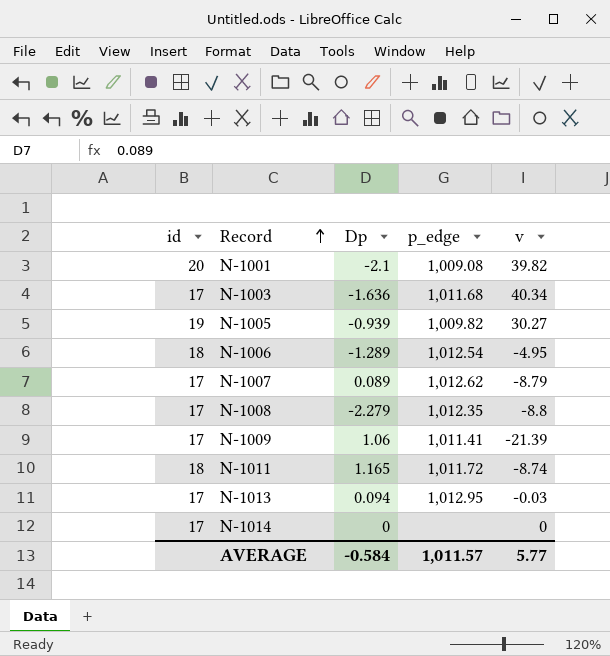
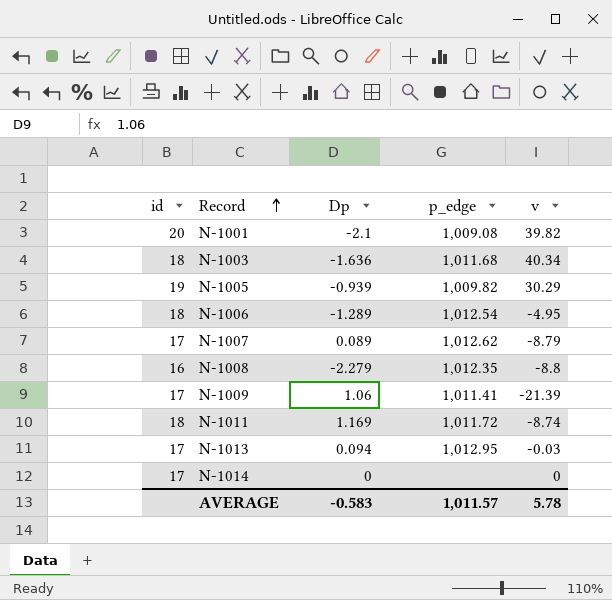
N-1003 | id: 17 -> 18
N-1005 | v: 30.27 -> 30.29
N-1008 | id: 17 -> 16
N-1011 | Dp: 1.165 -> 1.169
AVERAGE | Dp: -0.584 -> -0.583
AVERAGE | v: 5.77 -> 5.78

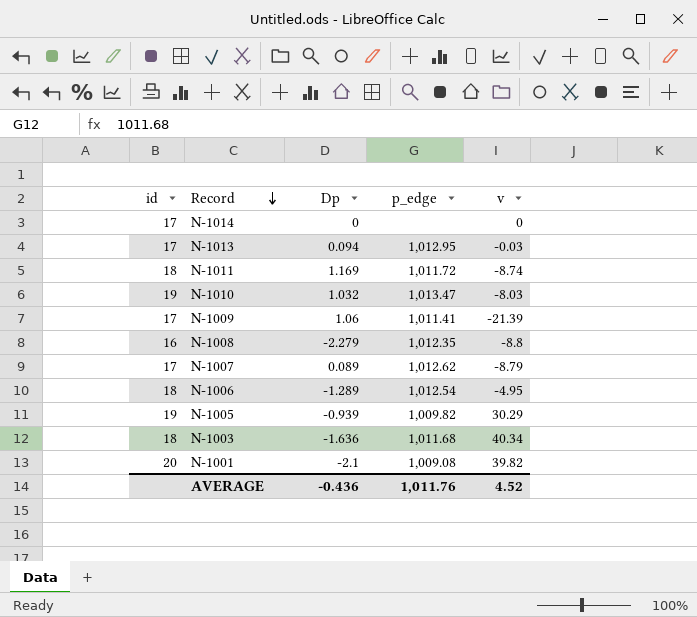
row order: Record ascending -> Record descending
row N-1010: none -> 19 | 1.032 | 1,013.47 | -8.03
AVERAGE | Dp: -0.583 -> -0.436
AVERAGE | p_edge: 1,011.57 -> 1,011.76
AVERAGE | v: 5.78 -> 4.52

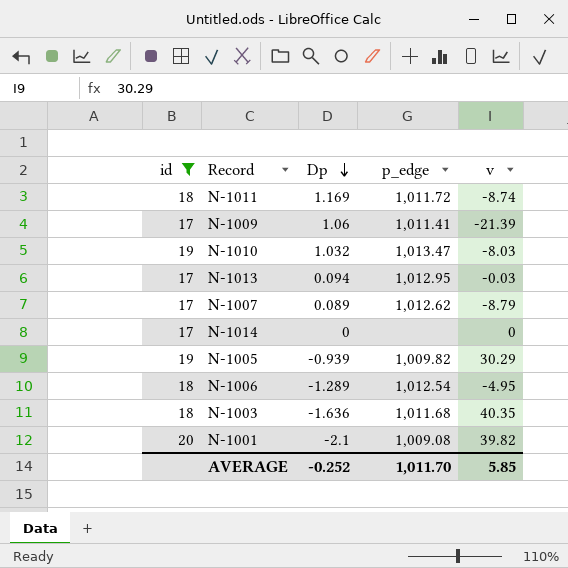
filter: none -> id != 16
row order: Record descending -> Dp descending
N-1003 | v: 40.34 -> 40.35
AVERAGE | Dp: -0.436 -> -0.252
AVERAGE | p_edge: 1,011.76 -> 1,011.70
AVERAGE | v: 4.52 -> 5.85

